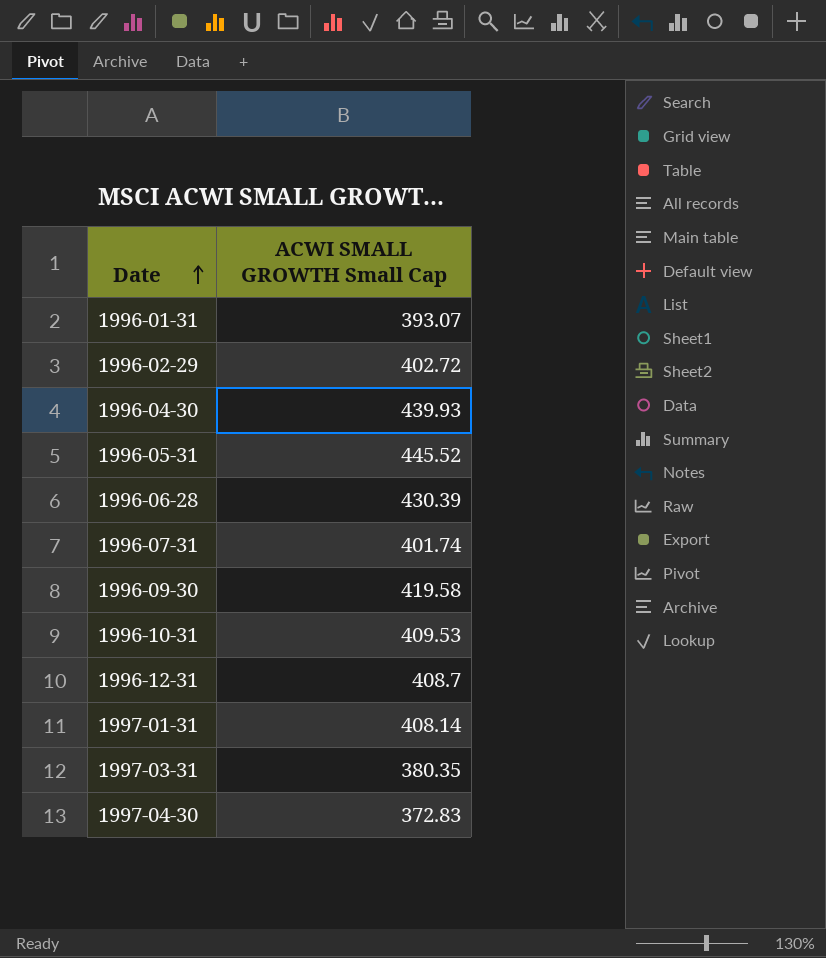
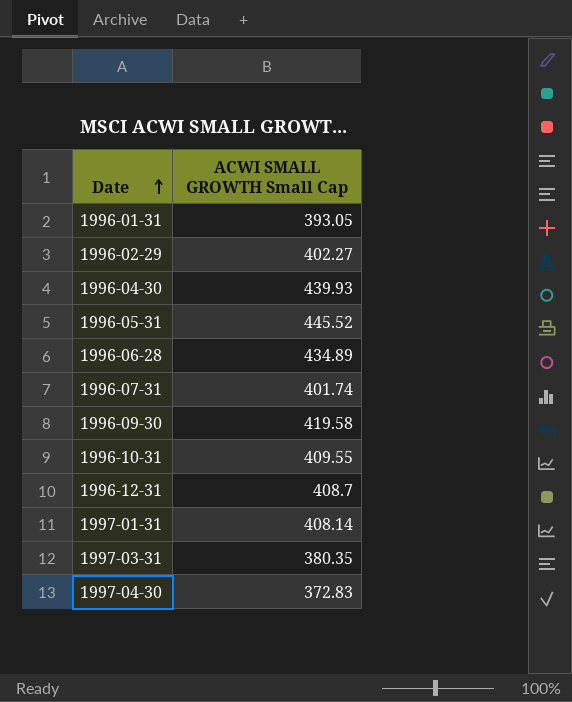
1996-01-31 | ACWI SMALL GROWTH Small Cap: 393.07 -> 393.05
1996-02-29 | ACWI SMALL GROWTH Small Cap: 402.72 -> 402.27
1996-06-28 | ACWI SMALL GROWTH Small Cap: 430.39 -> 434.89
1996-10-31 | ACWI SMALL GROWTH Small Cap: 409.53 -> 409.55

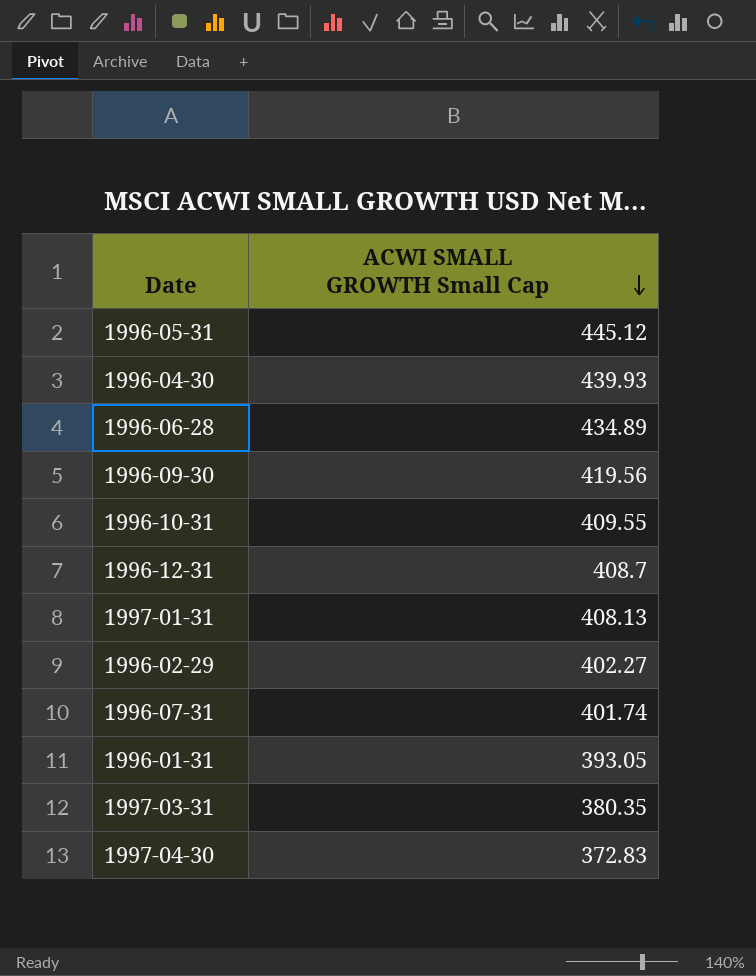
row order: Date ascending -> ACWI SMALL GROWTH Small Cap descending
1996-05-31 | ACWI SMALL GROWTH Small Cap: 445.52 -> 445.12
1996-09-30 | ACWI SMALL GROWTH Small Cap: 419.58 -> 419.56
1997-01-31 | ACWI SMALL GROWTH Small Cap: 408.14 -> 408.13

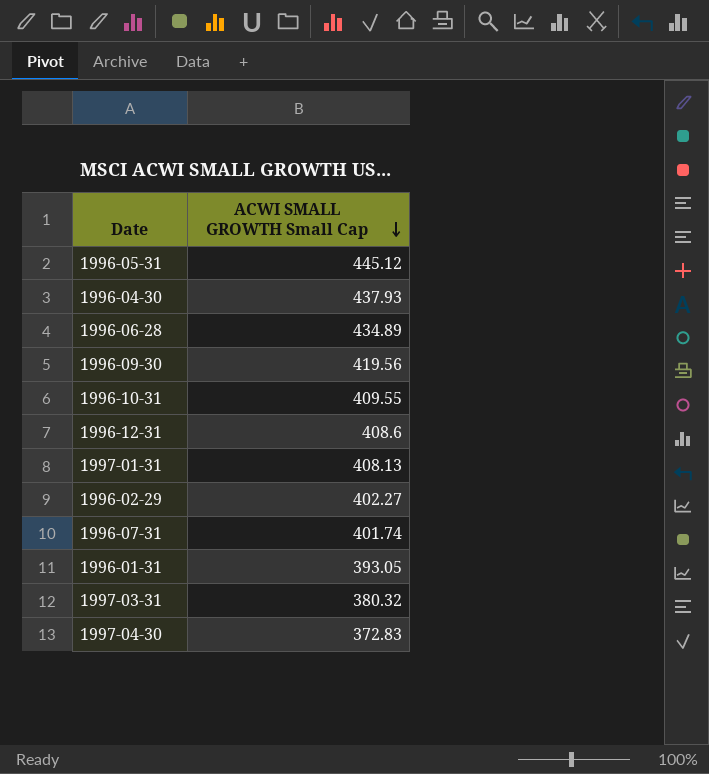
1996-04-30 | ACWI SMALL GROWTH Small Cap: 439.93 -> 437.93
1996-12-31 | ACWI SMALL GROWTH Small Cap: 408.7 -> 408.6
1997-03-31 | ACWI SMALL GROWTH Small Cap: 380.35 -> 380.32

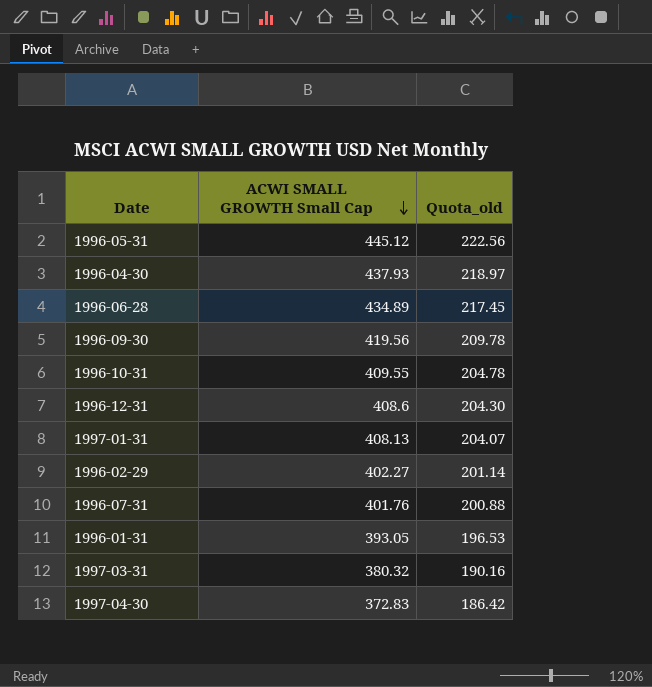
column Quota_old | formula: none -> [ACWI SMALL GROWTH Small Cap] * 0.5
1996-07-31 | ACWI SMALL GROWTH Small Cap: 401.74 -> 401.76

